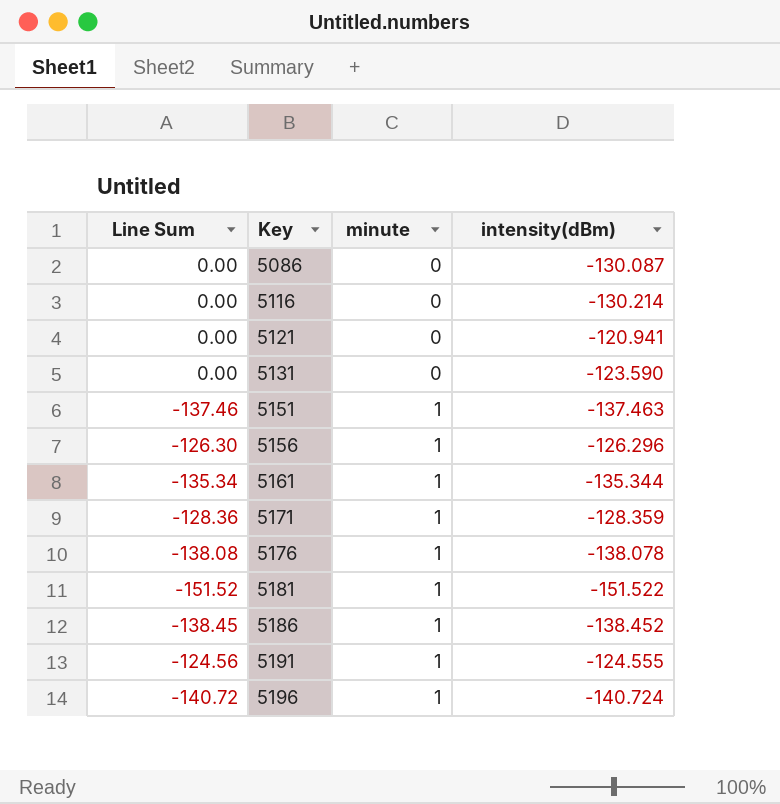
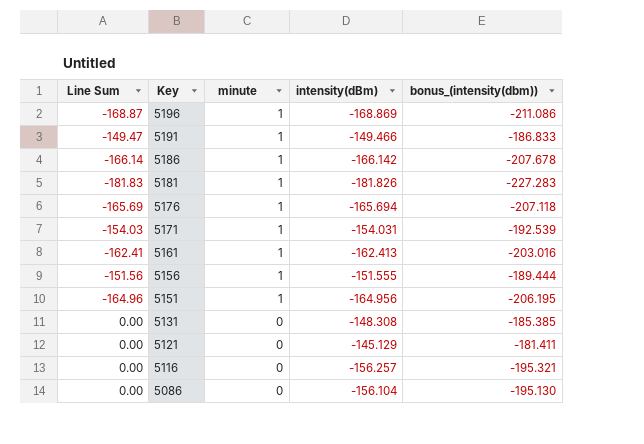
row order: Key ascending -> Key descending
column bonus_(intensity(dbm)) | formula: none -> [intensity(dBm)] * 1.25
5196 | Line Sum: -140.72 -> -168.87
5196 | intensity(dBm): -140.724 -> -168.869
5191 | Line Sum: -124.56 -> -149.47
5191 | intensity(dBm): -124.555 -> -149.466
5186 | Line Sum: -138.45 -> -166.14
5186 | intensity(dBm): -138.452 -> -166.142
5181 | Line Sum: -151.52 -> -181.83
5181 | intensity(dBm): -151.522 -> -181.826
5176 | Line Sum: -138.08 -> -165.69
5176 | intensity(dBm): -138.078 -> -165.694
5171 | Line Sum: -128.36 -> -154.03
5171 | intensity(dBm): -128.359 -> -154.031
5161 | Line Sum: -135.34 -> -162.41
5161 | intensity(dBm): -135.344 -> -162.413
5156 | Line Sum: -126.30 -> -151.56
5156 | intensity(dBm): -126.296 -> -151.555
5151 | Line Sum: -137.46 -> -164.96
5151 | intensity(dBm): -137.463 -> -164.956
5131 | intensity(dBm): -123.590 -> -148.308
5121 | intensity(dBm): -120.941 -> -145.129
5116 | intensity(dBm): -130.214 -> -156.257
5086 | intensity(dBm): -130.087 -> -156.104

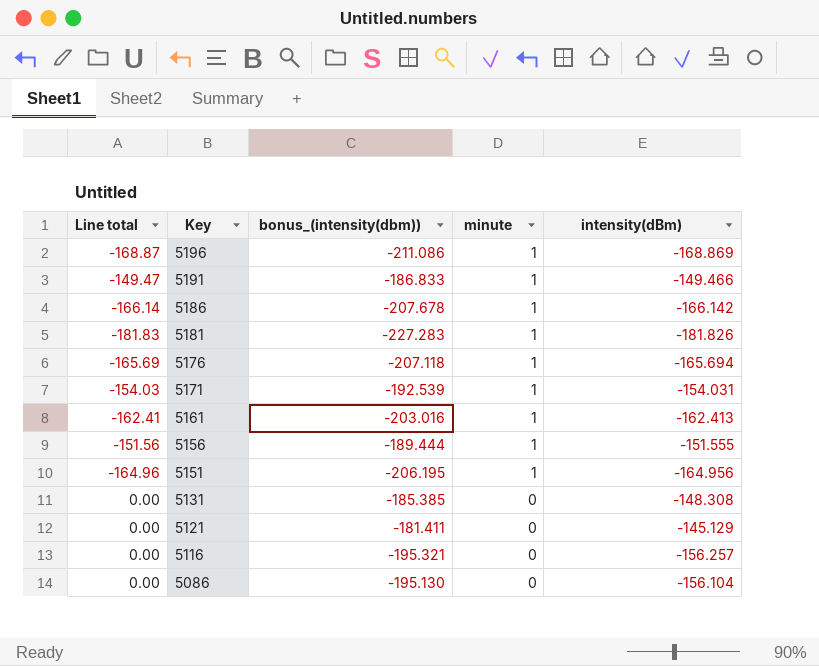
column name: Line Sum -> Line total
column bonus_(intensity(dbm)) | position: 5 -> 3

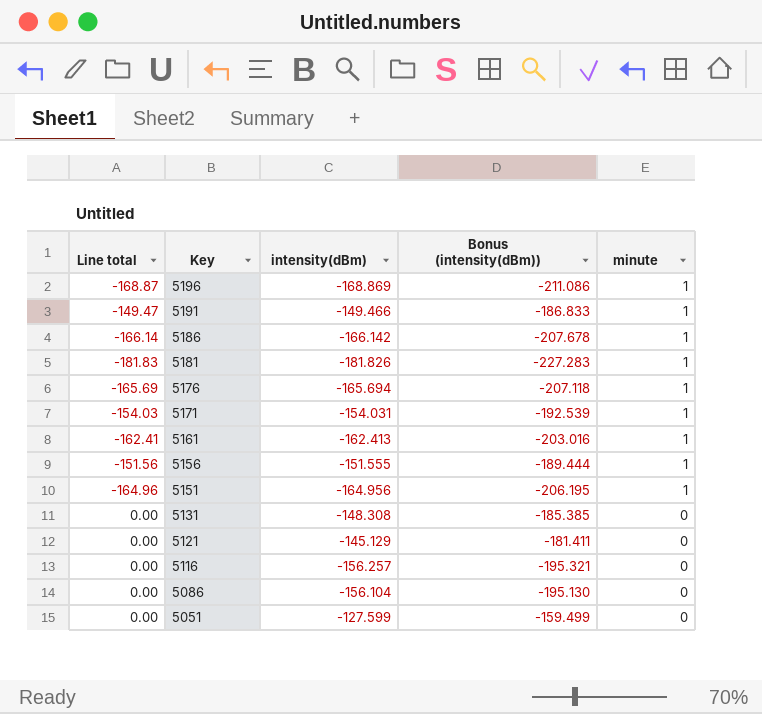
column intensity(dBm) | position: 5 -> 3
column name: bonus_(intensity(dbm)) -> Bonus (intensity(dBm))
row 5051: none -> 0.00 | -127.599 | -159.499 | 0

